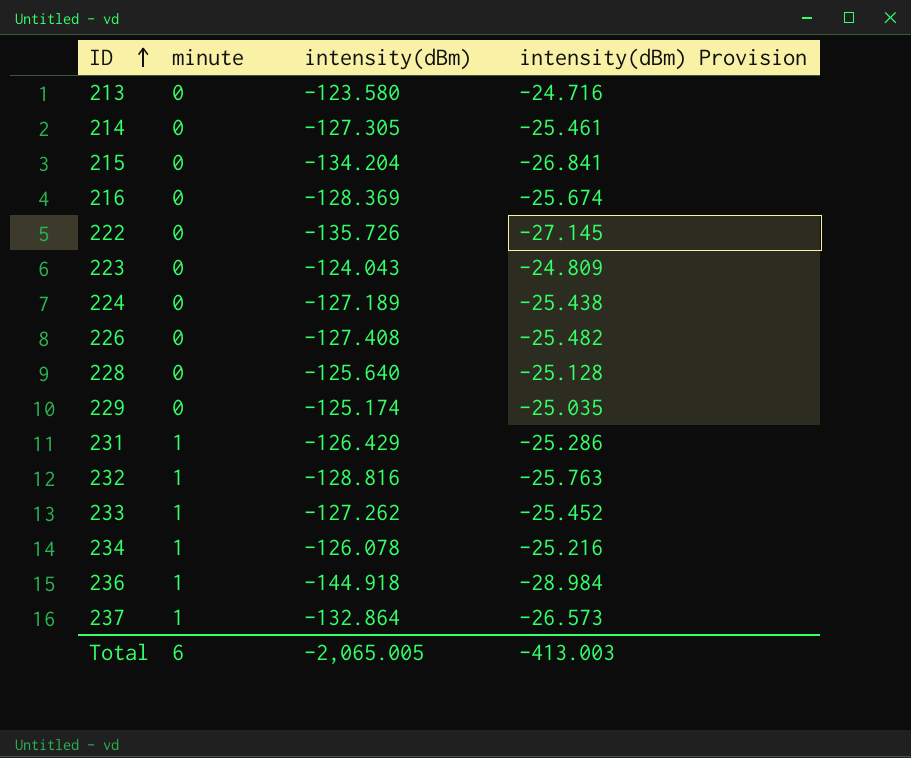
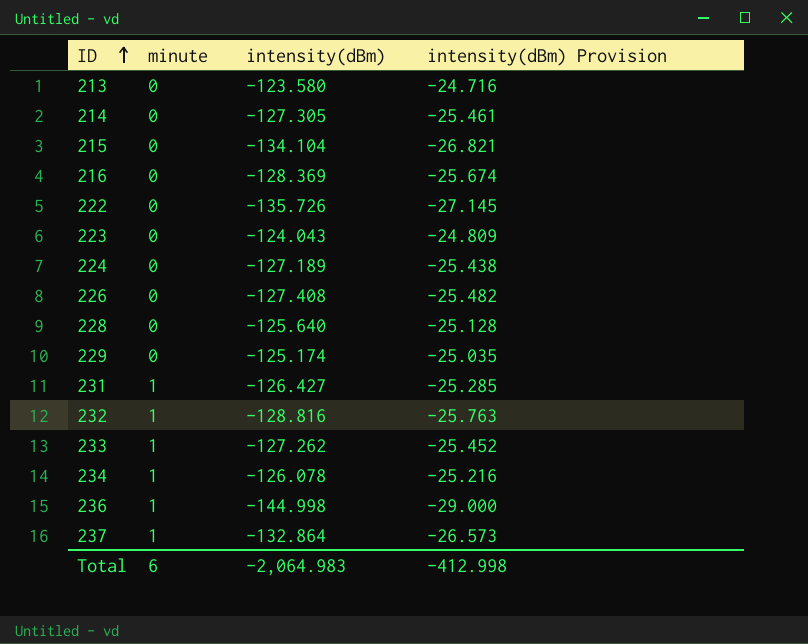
215 | intensity(dBm): -134.204 -> -134.104
215 | intensity(dBm) Provision: -26.841 -> -26.821
231 | intensity(dBm): -126.429 -> -126.427
231 | intensity(dBm) Provision: -25.286 -> -25.285
236 | intensity(dBm): -144.918 -> -144.998
236 | intensity(dBm) Provision: -28.984 -> -29.000
Total | intensity(dBm): -2,065.005 -> -2,064.983
Total | intensity(dBm) Provision: -413.003 -> -412.998

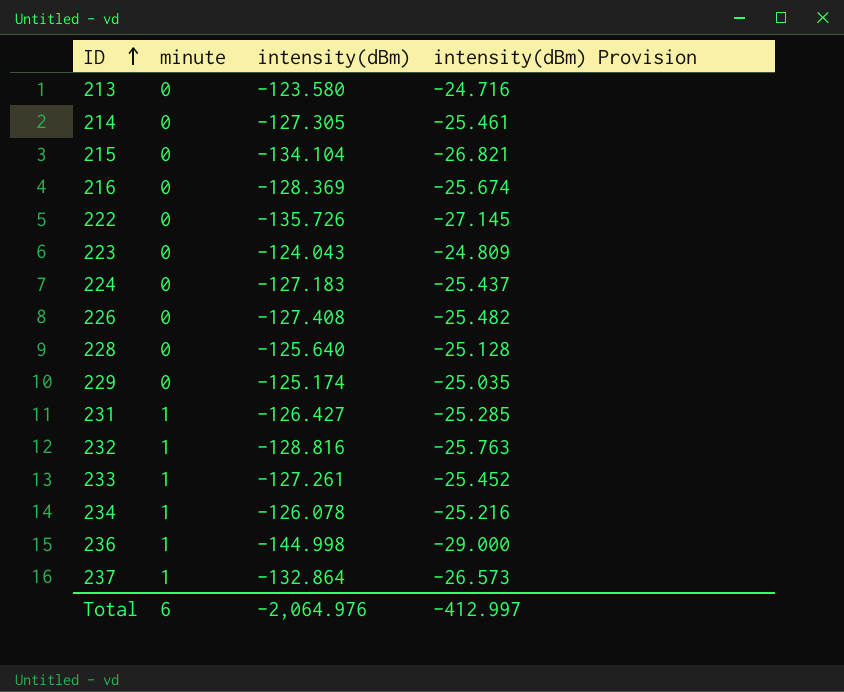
224 | intensity(dBm): -127.189 -> -127.183
224 | intensity(dBm) Provision: -25.438 -> -25.437
233 | intensity(dBm): -127.262 -> -127.261
Total | intensity(dBm): -2,064.983 -> -2,064.976
Total | intensity(dBm) Provision: -412.998 -> -412.997

